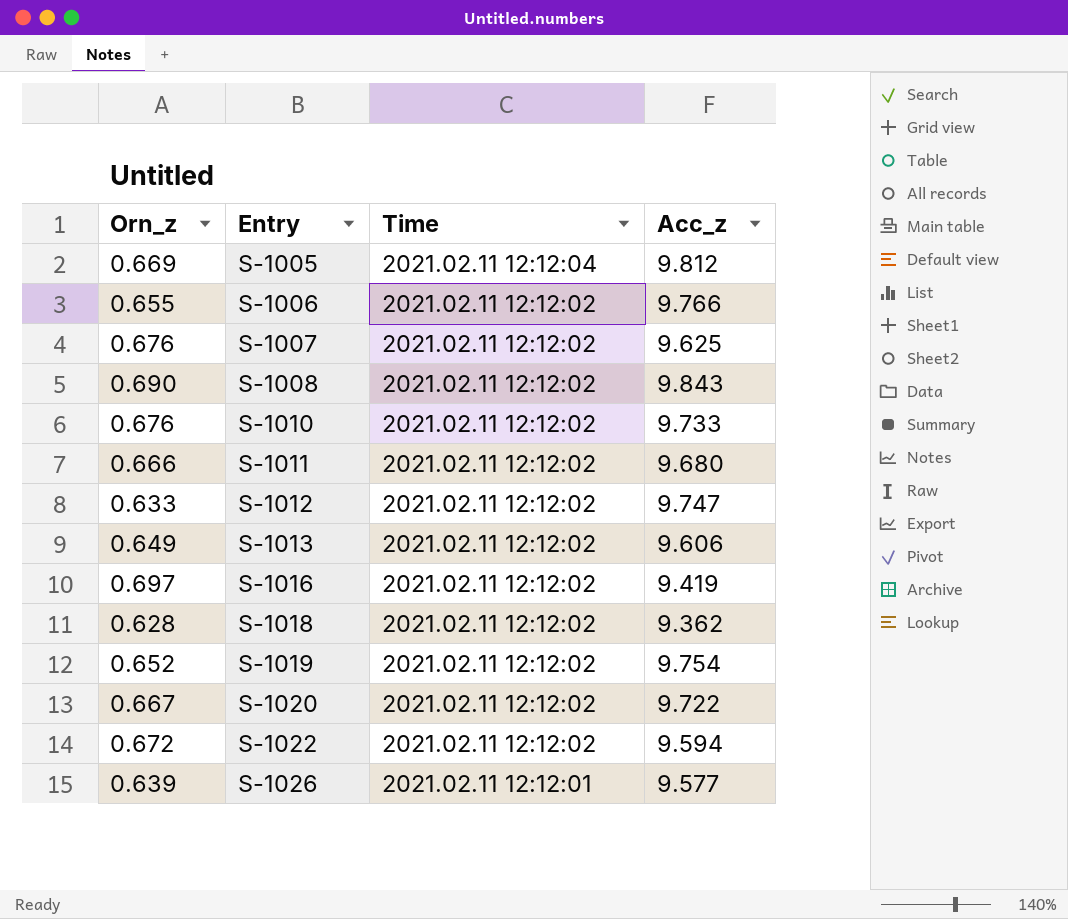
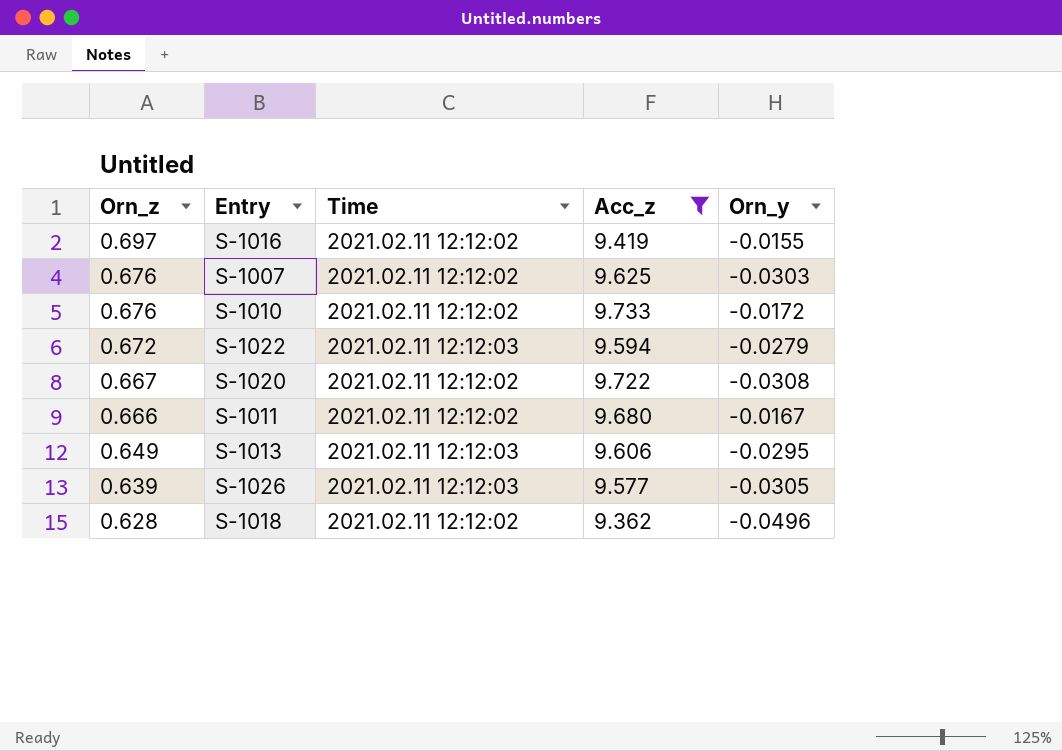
filter: none -> Acc_z <= 9.733
row order: Entry ascending -> Orn_z descending
column Orn_y | position: none -> 5
S-1022 | Time: 2021.02.11 12:12:02 -> 2021.02.11 12:12:03
S-1013 | Time: 2021.02.11 12:12:02 -> 2021.02.11 12:12:03
S-1026 | Time: 2021.02.11 12:12:01 -> 2021.02.11 12:12:03

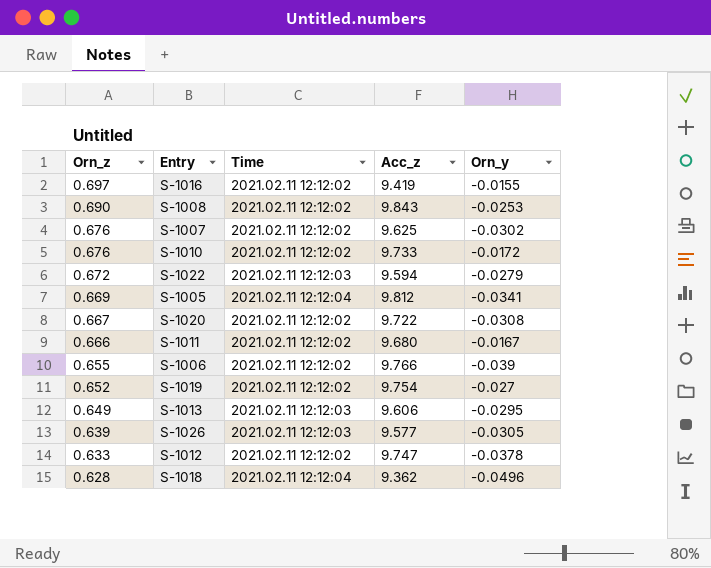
filter: Acc_z <= 9.733 -> none
S-1007 | Orn_y: -0.0303 -> -0.0302
S-1018 | Time: 2021.02.11 12:12:02 -> 2021.02.11 12:12:04

